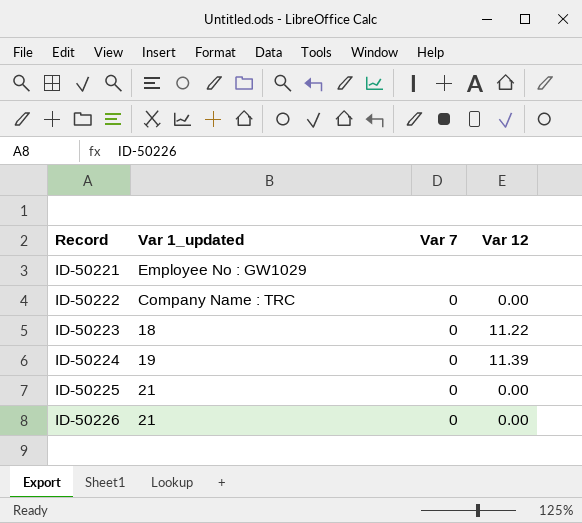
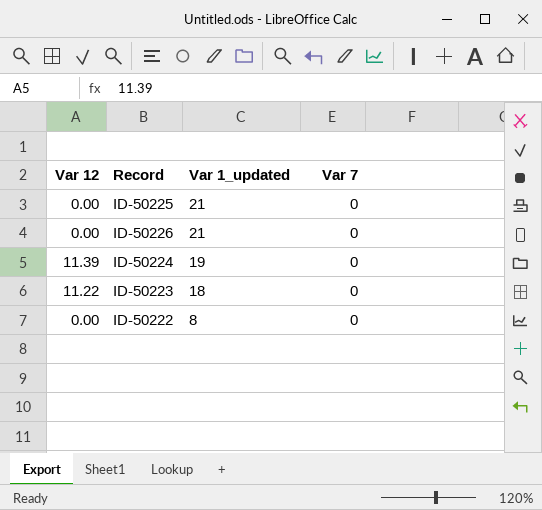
row order: Record ascending -> Var 1_updated descending
column Var 12 | position: 4 -> 1
row ID-50221: Employee No : GW1029 | none | none -> none
ID-50222 | Var 1_updated: Company Name : TRC -> 8

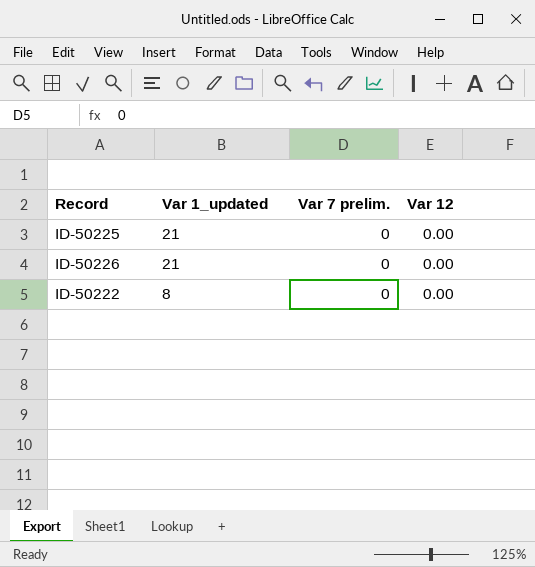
column name: Var 7 -> Var 7 prelim.
column Var 12 | position: 1 -> 4
row ID-50224: 11.39 | 19 | 0 -> none
row ID-50223: 11.22 | 18 | 0 -> none

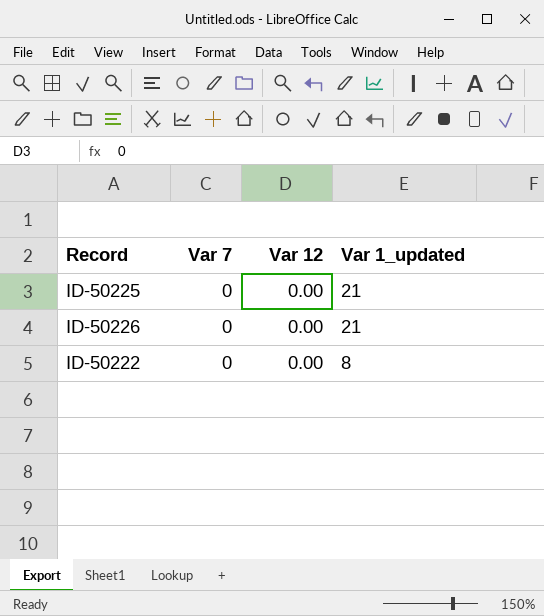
column name: Var 7 prelim. -> Var 7
column Var 1_updated | position: 2 -> 4

